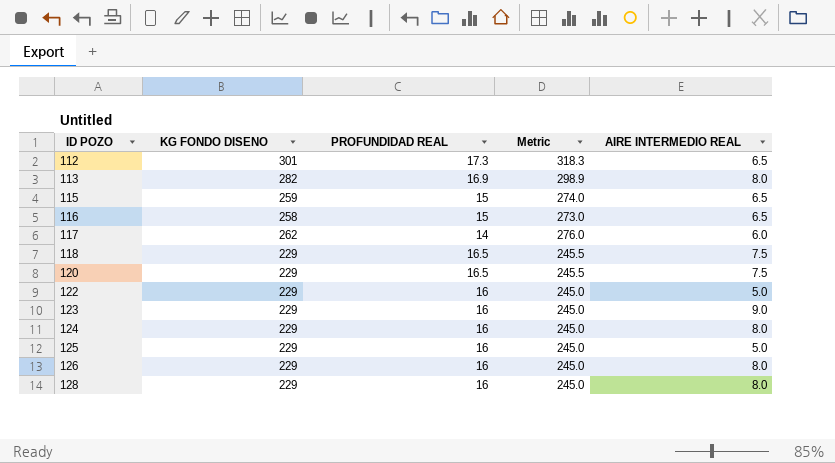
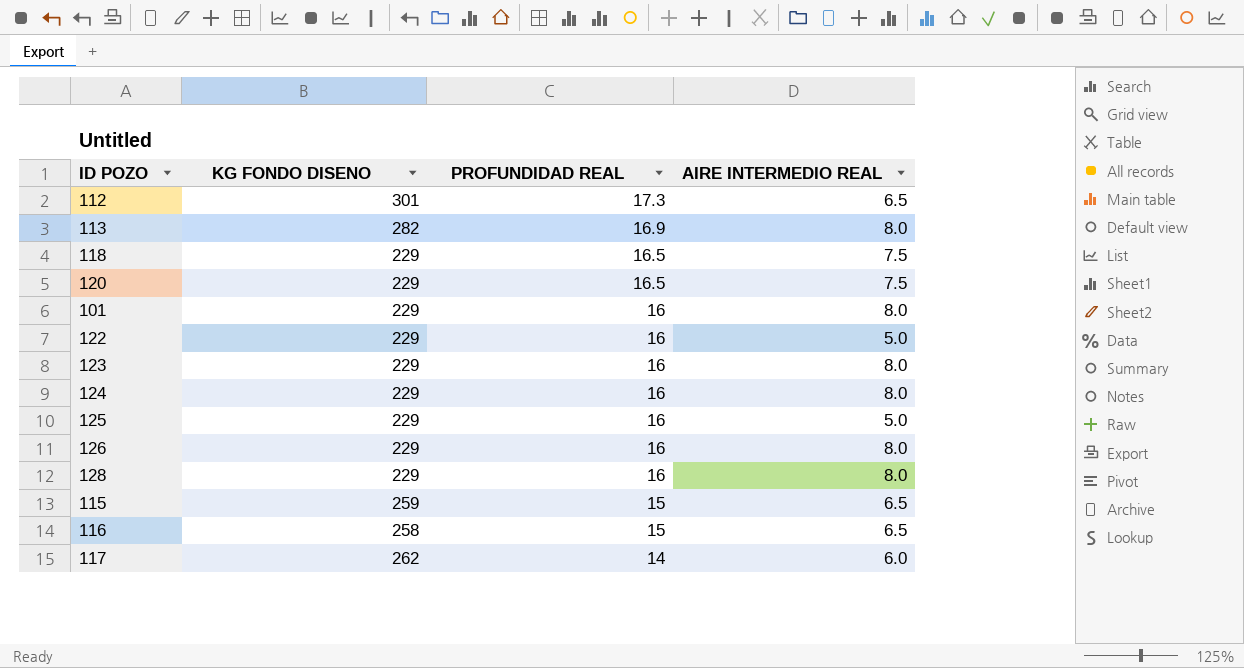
row order: ID POZO ascending -> PROFUNDIDAD REAL descending
column Metric | formula: [KG FONDO DISENO] + [PROFUNDIDAD REAL] -> none
row 101: none -> 229 | 16 | 8.0
123 | AIRE INTERMEDIO REAL: 9.0 -> 8.0

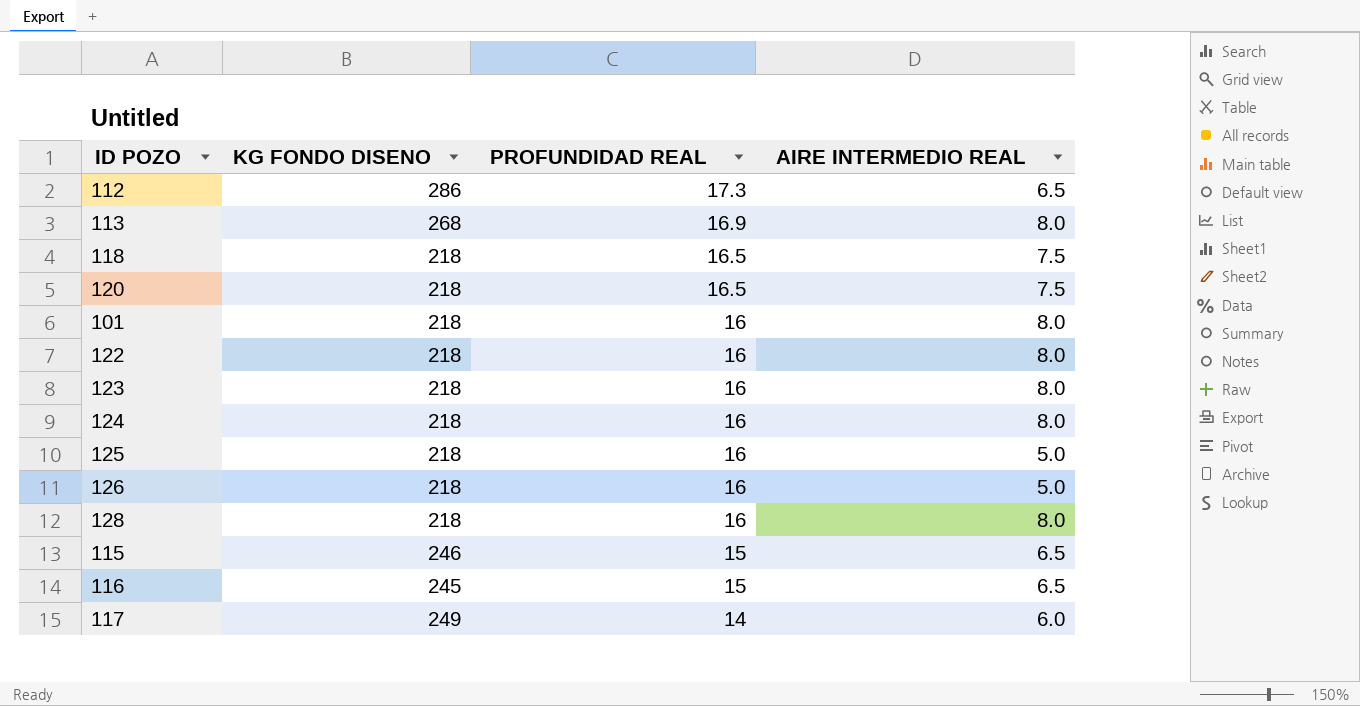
112 | KG FONDO DISENO: 301 -> 286
113 | KG FONDO DISENO: 282 -> 268
118 | KG FONDO DISENO: 229 -> 218
120 | KG FONDO DISENO: 229 -> 218
101 | KG FONDO DISENO: 229 -> 218
122 | KG FONDO DISENO: 229 -> 218
122 | AIRE INTERMEDIO REAL: 5.0 -> 8.0
123 | KG FONDO DISENO: 229 -> 218
124 | KG FONDO DISENO: 229 -> 218
125 | KG FONDO DISENO: 229 -> 218
126 | KG FONDO DISENO: 229 -> 218
126 | AIRE INTERMEDIO REAL: 8.0 -> 5.0
128 | KG FONDO DISENO: 229 -> 218
115 | KG FONDO DISENO: 259 -> 246
116 | KG FONDO DISENO: 258 -> 245
117 | KG FONDO DISENO: 262 -> 249

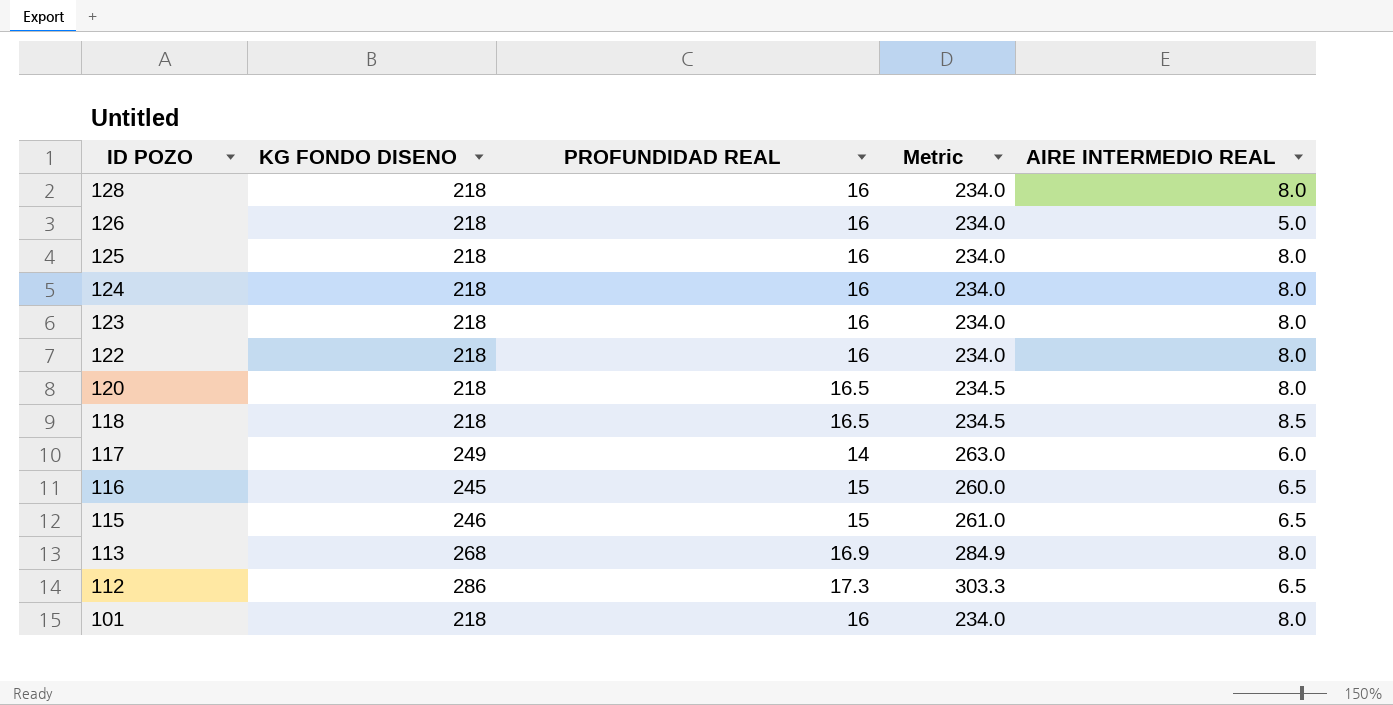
row order: PROFUNDIDAD REAL descending -> ID POZO descending
column Metric | formula: none -> [KG FONDO DISENO] + [PROFUNDIDAD REAL]
125 | AIRE INTERMEDIO REAL: 5.0 -> 8.0
120 | AIRE INTERMEDIO REAL: 7.5 -> 8.0
118 | AIRE INTERMEDIO REAL: 7.5 -> 8.5

